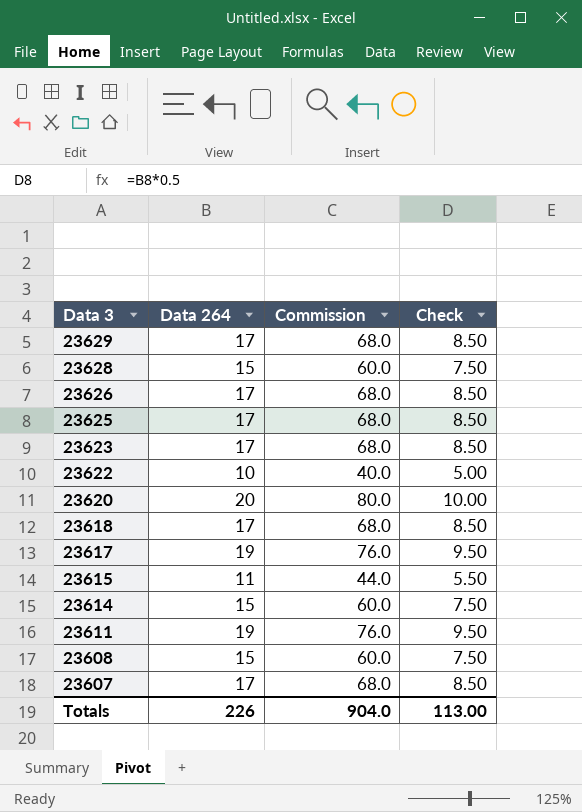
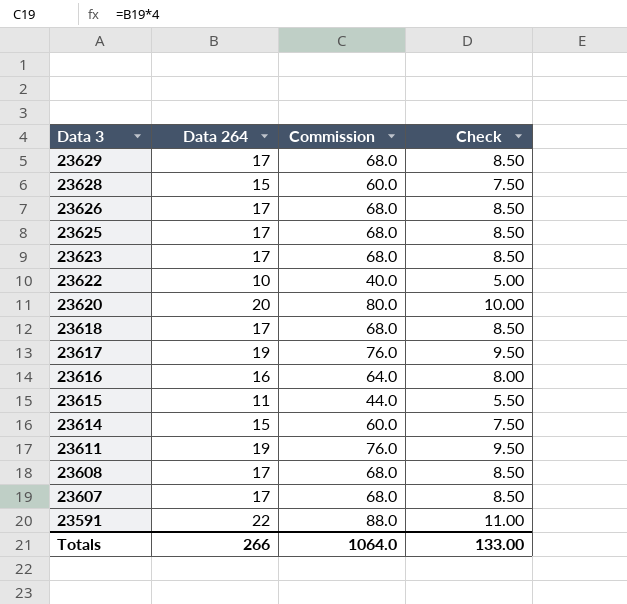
row 23616: none -> 16 | 64.0 | 8.00
23608 | Data 264: 15 -> 17
23608 | Commission: 60.0 -> 68.0
23608 | Check: 7.50 -> 8.50
row 23591: none -> 22 | 88.0 | 11.00
Totals | Data 264: 226 -> 266
Totals | Commission: 904.0 -> 1064.0
Totals | Check: 113.00 -> 133.00

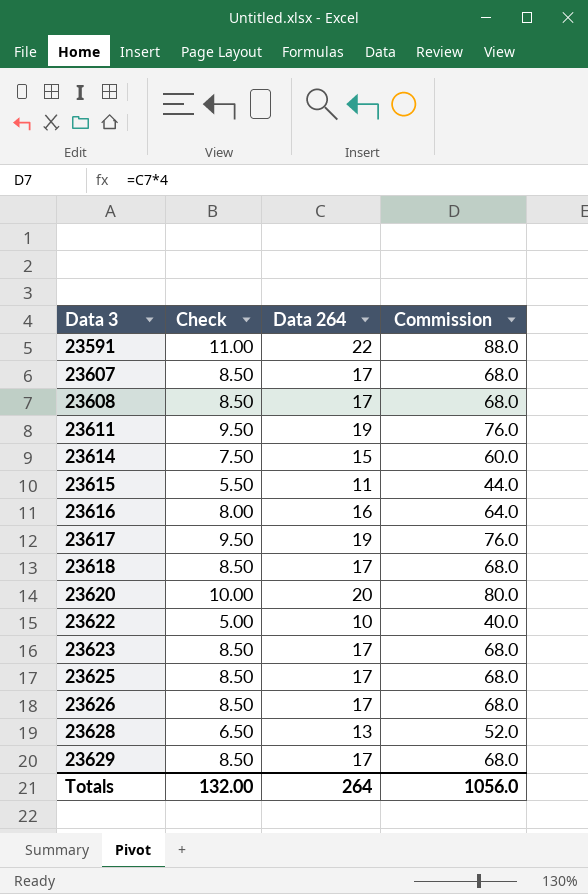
row order: Data 3 descending -> Data 3 ascending
column Check | position: 4 -> 2
23628 | Check: 7.50 -> 6.50
23628 | Data 264: 15 -> 13
23628 | Commission: 60.0 -> 52.0
Totals | Check: 133.00 -> 132.00
Totals | Data 264: 266 -> 264
Totals | Commission: 1064.0 -> 1056.0

